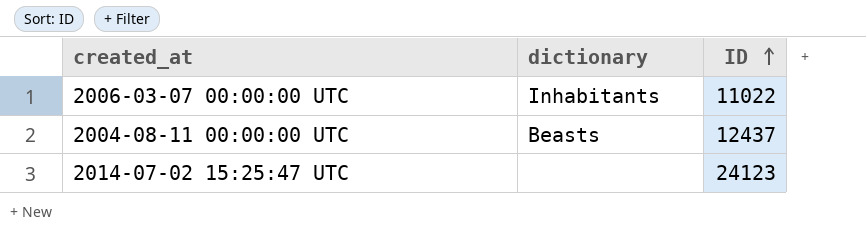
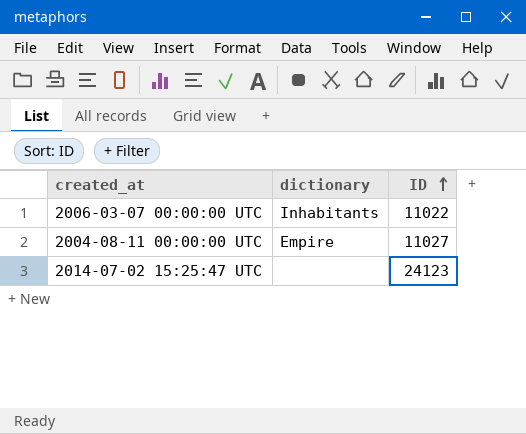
2004-08-11 00:00:00 UTC | dictionary: Beasts -> Empire
2004-08-11 00:00:00 UTC | ID: 12437 -> 11027

